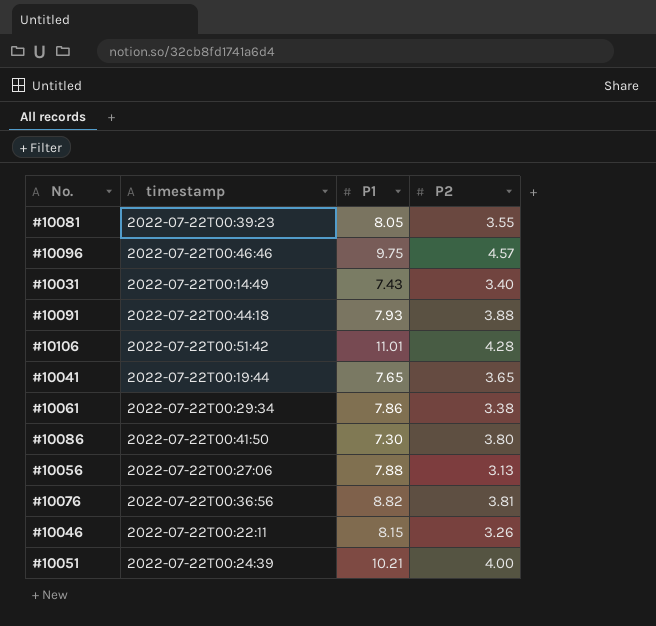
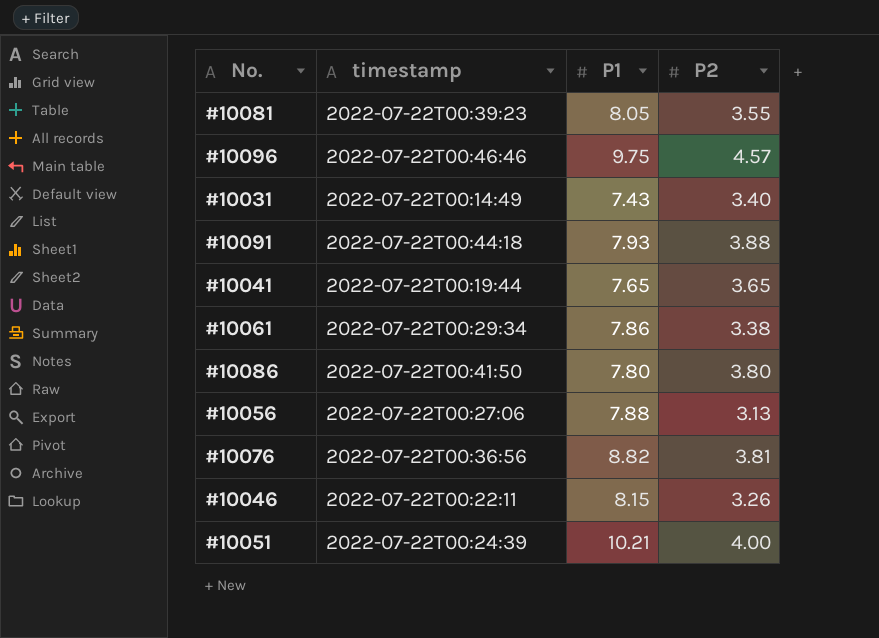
row #10106: 2022-07-22T00:51:42 | 11.01 | 4.28 -> none
#10086 | P1: 7.30 -> 7.80

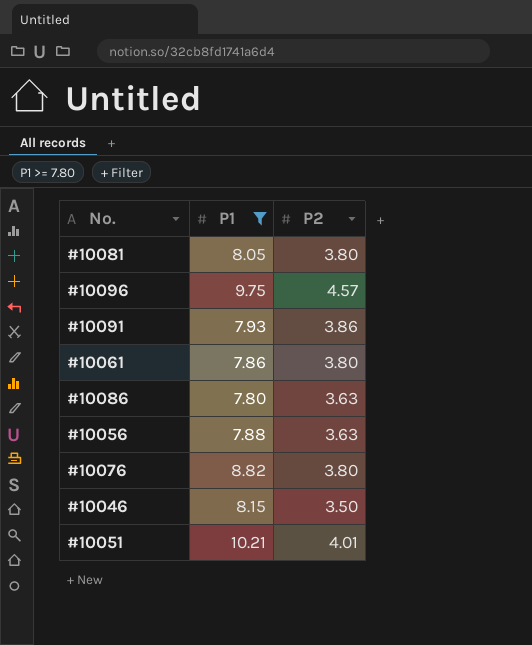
filter: none -> P1 >= 7.80
column timestamp | position: 2 -> none
#10081 | P2: 3.55 -> 3.80
#10091 | P2: 3.88 -> 3.86
#10061 | P2: 3.38 -> 3.80
#10086 | P2: 3.80 -> 3.63
#10056 | P2: 3.13 -> 3.63
#10076 | P2: 3.81 -> 3.80
#10046 | P2: 3.26 -> 3.50
#10051 | P2: 4.00 -> 4.01

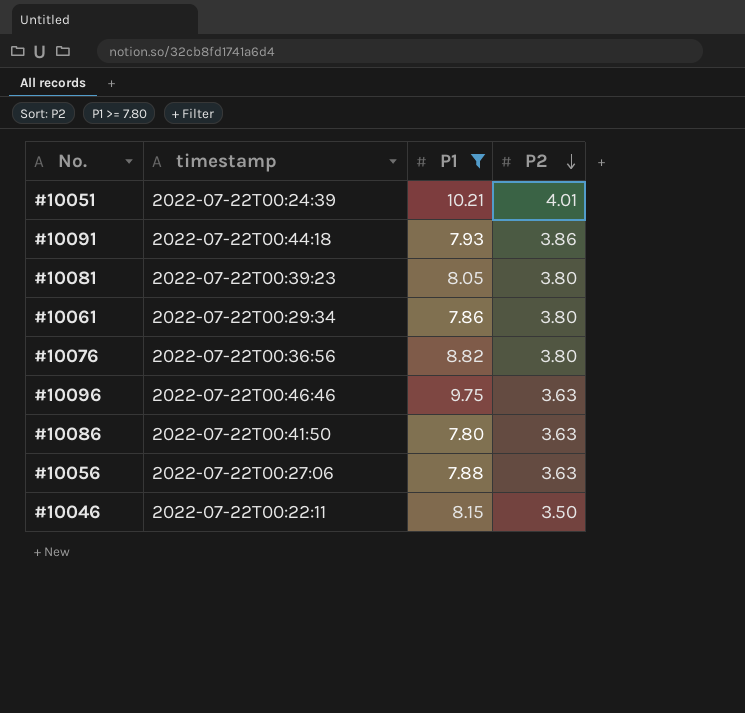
row order: none -> P2 descending
column timestamp | position: none -> 2
#10096 | P2: 4.57 -> 3.63

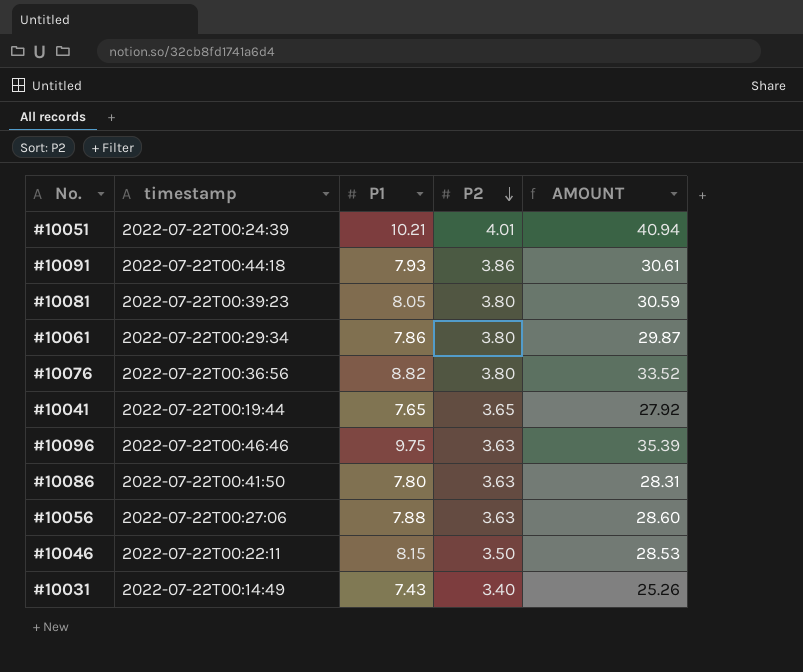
filter: P1 >= 7.80 -> none
column AMOUNT | formula: none -> [P1] * [P2]

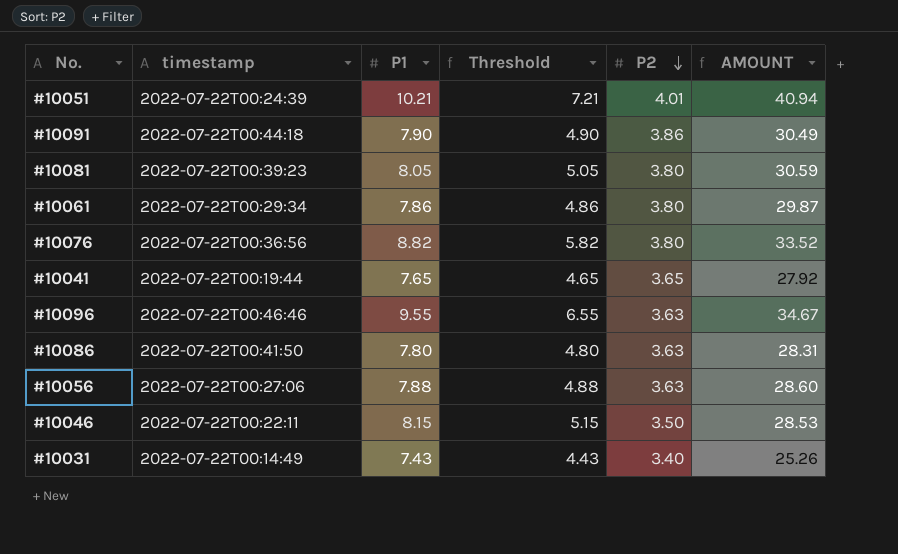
column Threshold | formula: none -> [P1] - 3
#10091 | P1: 7.93 -> 7.90
#10091 | AMOUNT: 30.61 -> 30.49
#10096 | P1: 9.75 -> 9.55
#10096 | AMOUNT: 35.39 -> 34.67

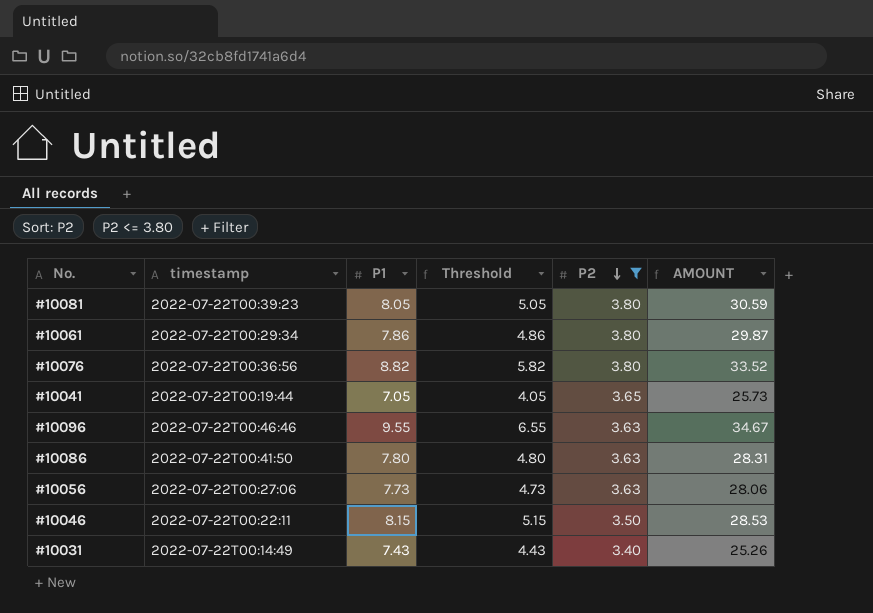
filter: none -> P2 <= 3.80
#10041 | P1: 7.65 -> 7.05
#10041 | Threshold: 4.65 -> 4.05
#10041 | AMOUNT: 27.92 -> 25.73
#10056 | P1: 7.88 -> 7.73
#10056 | Threshold: 4.88 -> 4.73
#10056 | AMOUNT: 28.60 -> 28.06

